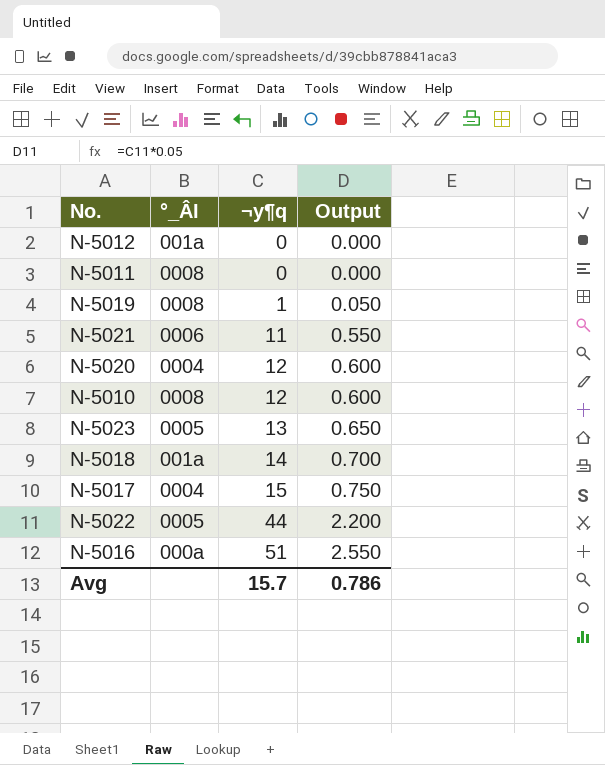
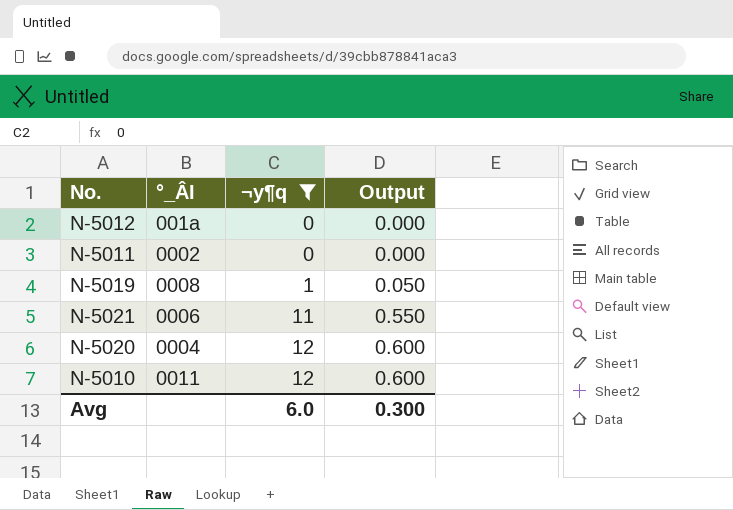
filter: none -> ¬y¶q <= 12
N-5011 | °_ÂI: 0008 -> 0002
N-5010 | °_ÂI: 0008 -> 0011
Avg | ¬y¶q: 15.7 -> 6.0
Avg | Output: 0.786 -> 0.300

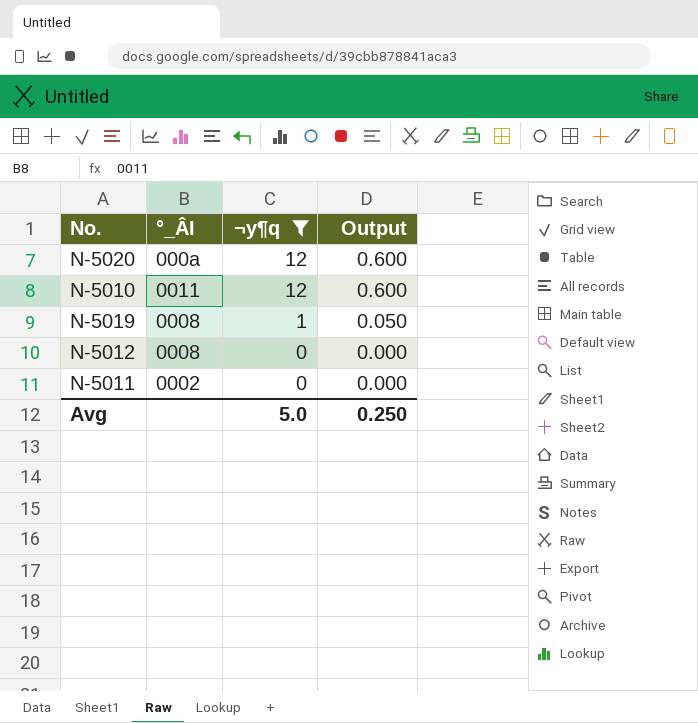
row order: ¬y¶q ascending -> ¬y¶q descending
row N-5021: 0006 | 11 | 0.550 -> none
N-5020 | °_ÂI: 0004 -> 000a
N-5012 | °_ÂI: 001a -> 0008
Avg | ¬y¶q: 6.0 -> 5.0
Avg | Output: 0.300 -> 0.250

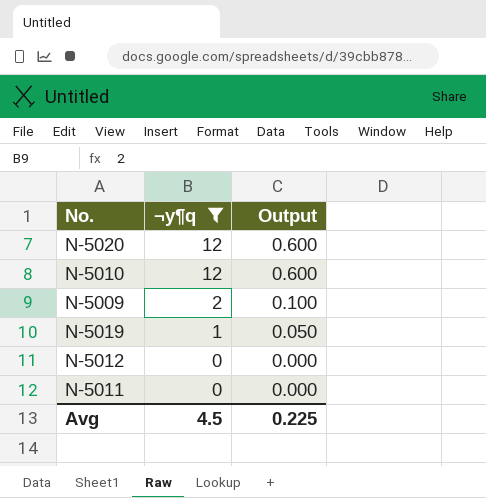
column °_ÂI | position: 2 -> none
row N-5009: none -> 2 | 0.100
Avg | ¬y¶q: 5.0 -> 4.5
Avg | Output: 0.250 -> 0.225

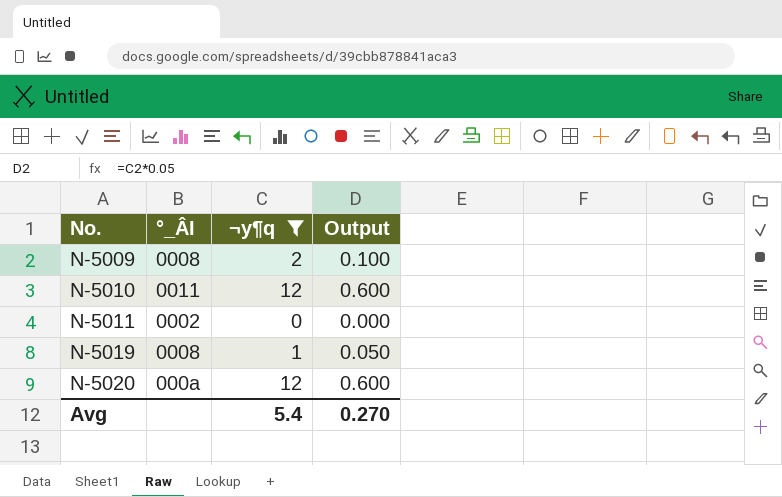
row order: ¬y¶q descending -> No. ascending
column °_ÂI | position: none -> 2
row N-5012: 0 | 0.000 -> none
Avg | ¬y¶q: 4.5 -> 5.4
Avg | Output: 0.225 -> 0.270

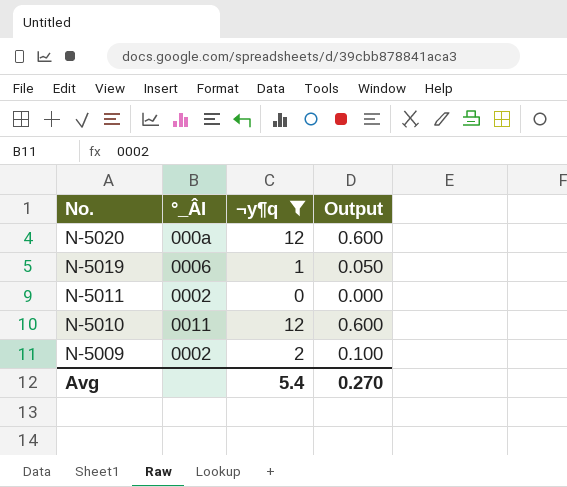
row order: No. ascending -> No. descending
N-5019 | °_ÂI: 0008 -> 0006
N-5009 | °_ÂI: 0008 -> 0002

